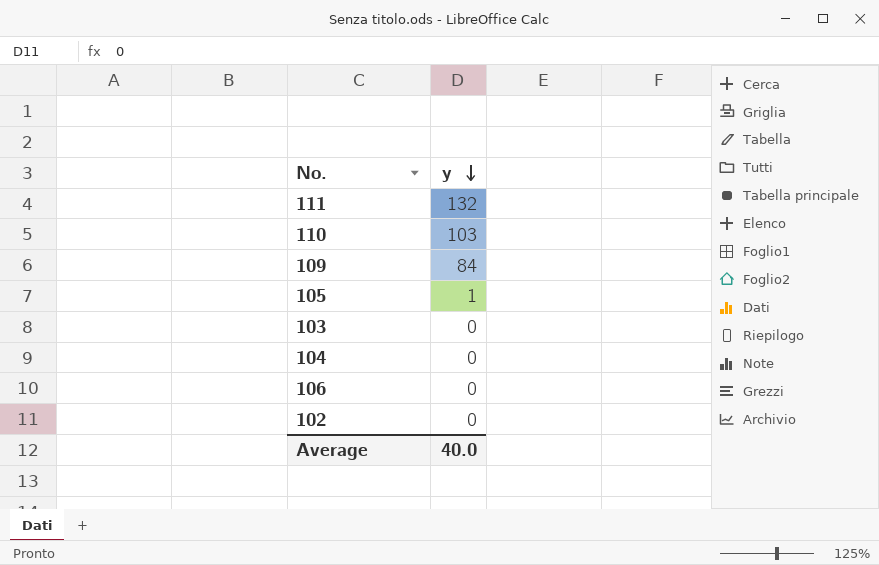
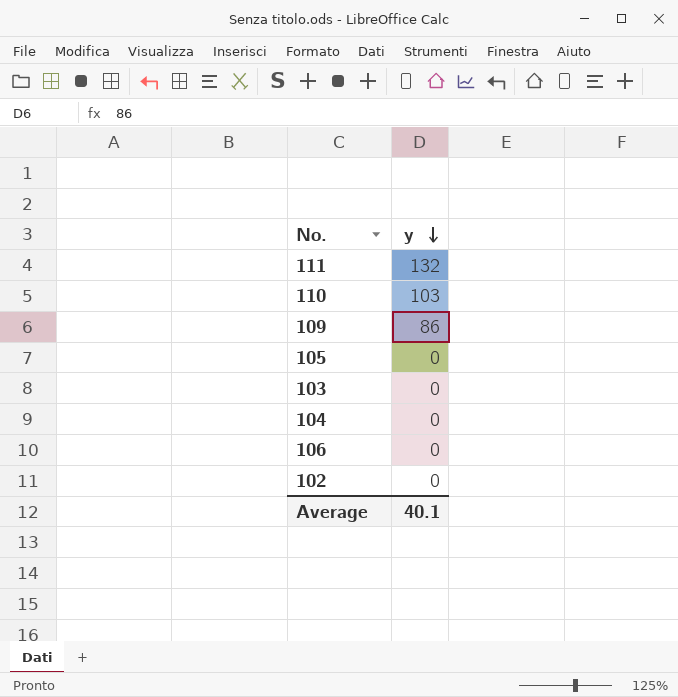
109 | y: 84 -> 86
105 | y: 1 -> 0
Average | y: 40.0 -> 40.1

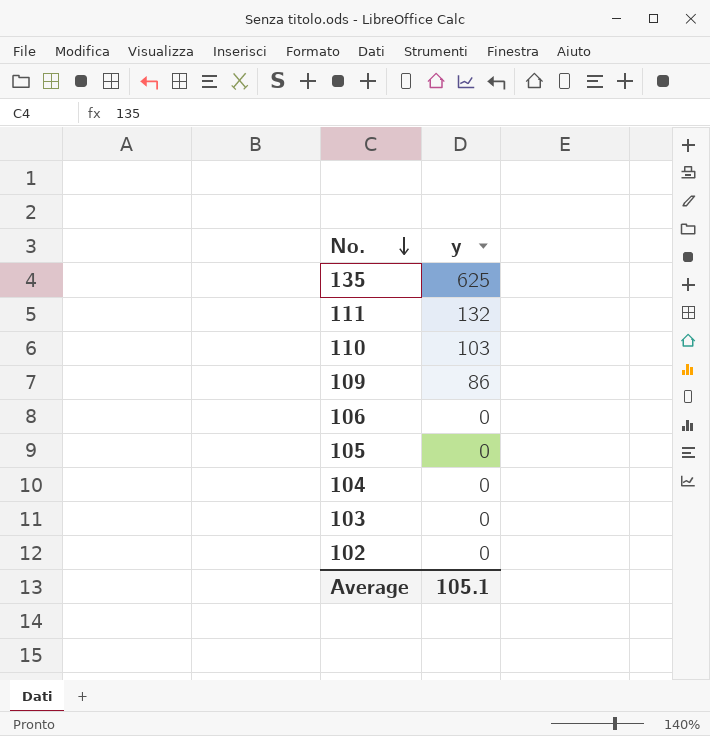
row order: y descending -> No. descending
row 135: none -> 625
Average | y: 40.1 -> 105.1

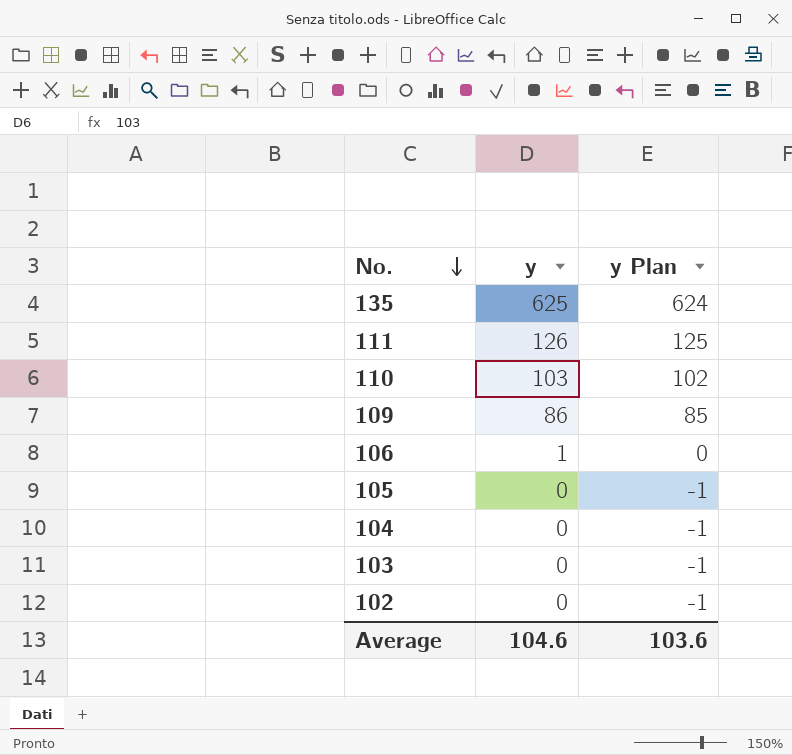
column y Plan | formula: none -> [y] - 1
111 | y: 132 -> 126
106 | y: 0 -> 1
Average | y: 105.1 -> 104.6

